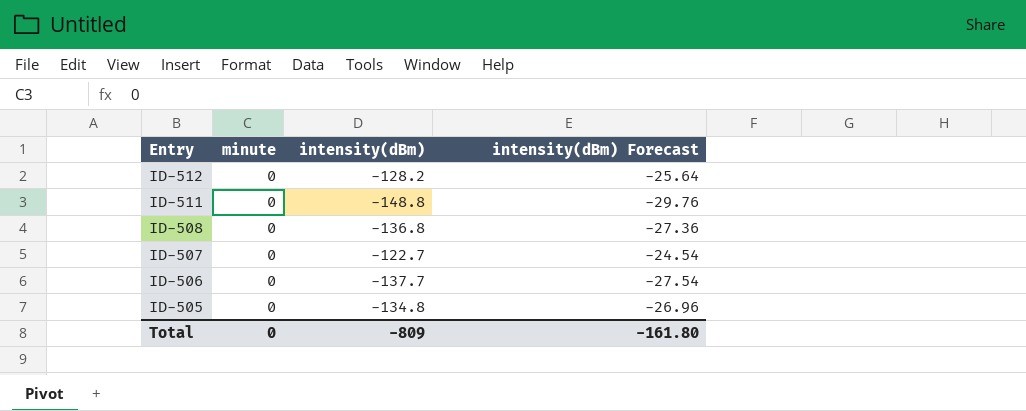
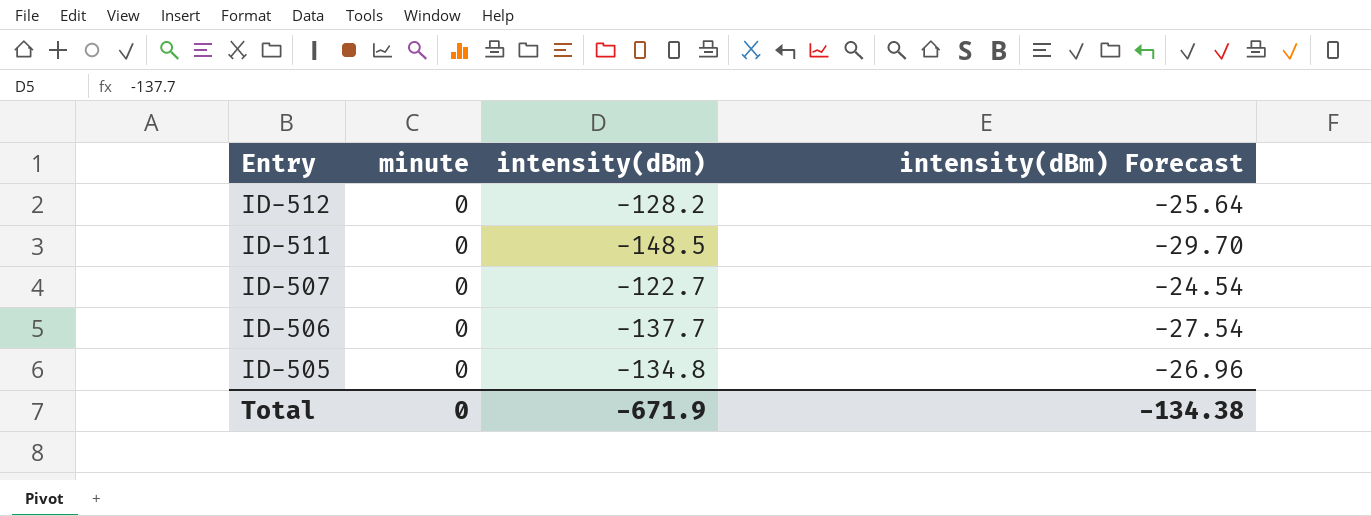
row ID-508: 0 | -136.8 | -27.36 -> none
ID-511 | intensity(dBm): -148.8 -> -148.5
ID-511 | intensity(dBm) Forecast: -29.76 -> -29.70
Total | intensity(dBm): -809 -> -671.9
Total | intensity(dBm) Forecast: -161.80 -> -134.38

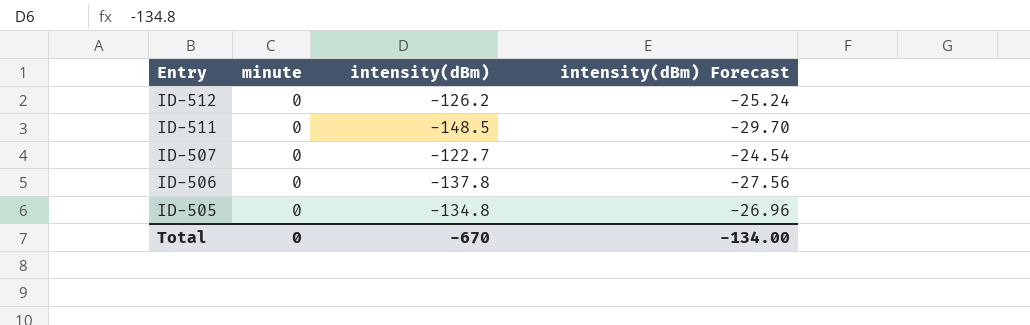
ID-512 | intensity(dBm): -128.2 -> -126.2
ID-512 | intensity(dBm) Forecast: -25.64 -> -25.24
ID-506 | intensity(dBm): -137.7 -> -137.8
ID-506 | intensity(dBm) Forecast: -27.54 -> -27.56
Total | intensity(dBm): -671.9 -> -670
Total | intensity(dBm) Forecast: -134.38 -> -134.00

